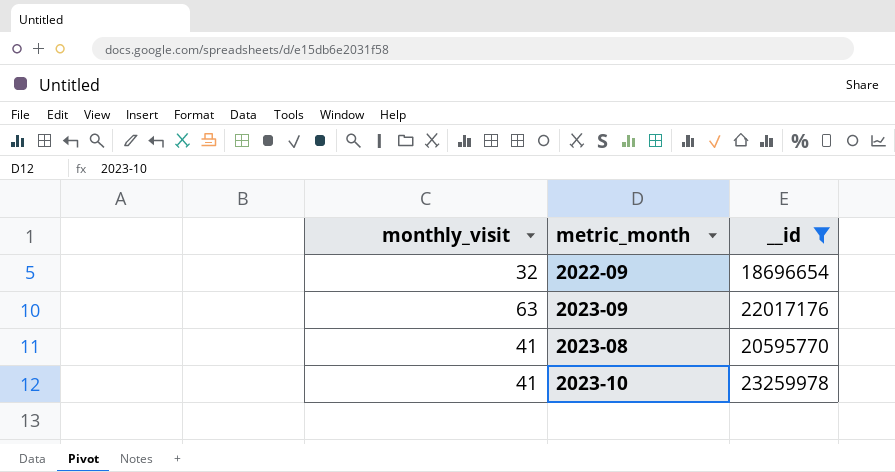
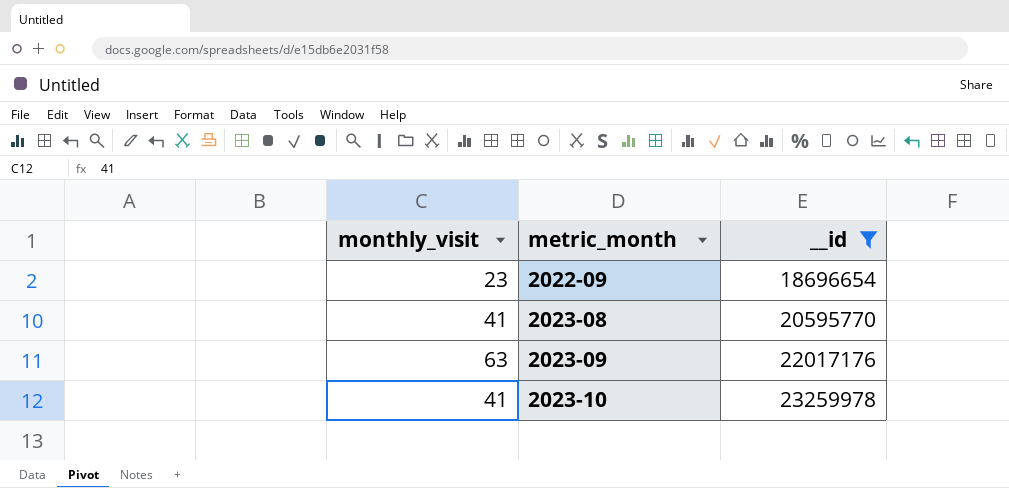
row order: none -> metric_month ascending
2022-09 | monthly_visit: 32 -> 23

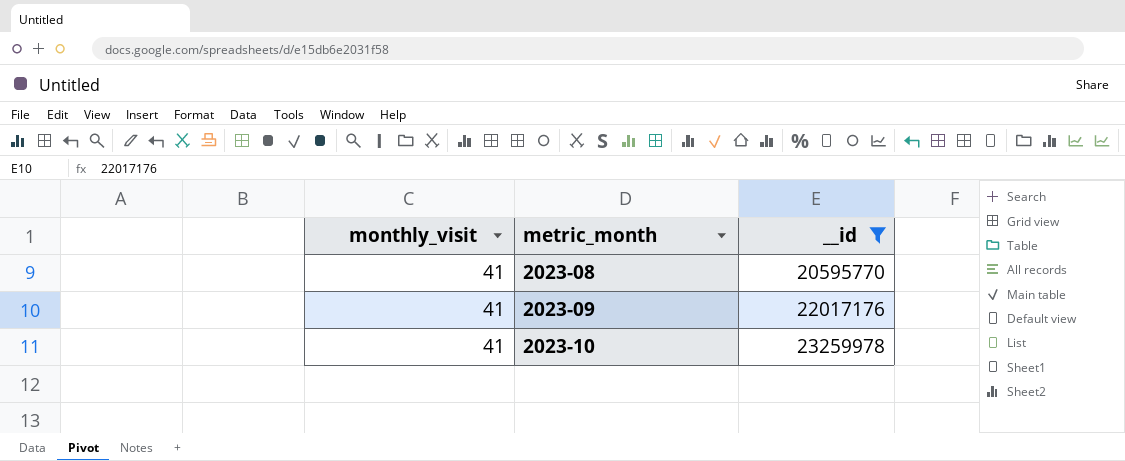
row 2022-09: 23 | 18696654 -> none
2023-09 | monthly_visit: 63 -> 41

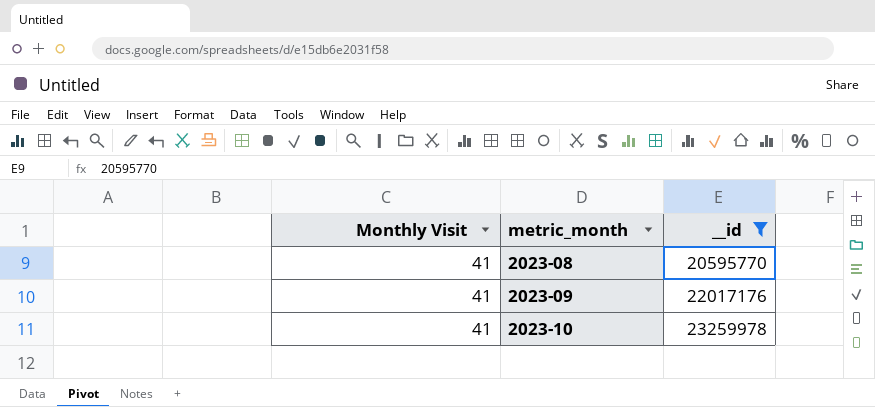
column name: monthly_visit -> Monthly Visit

